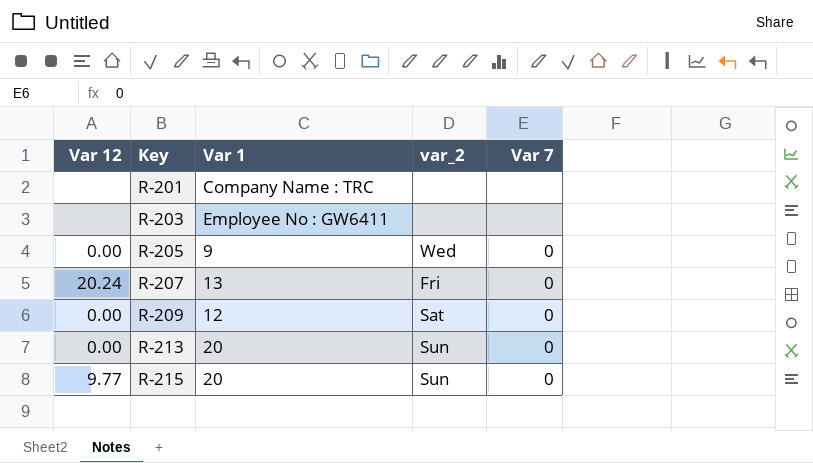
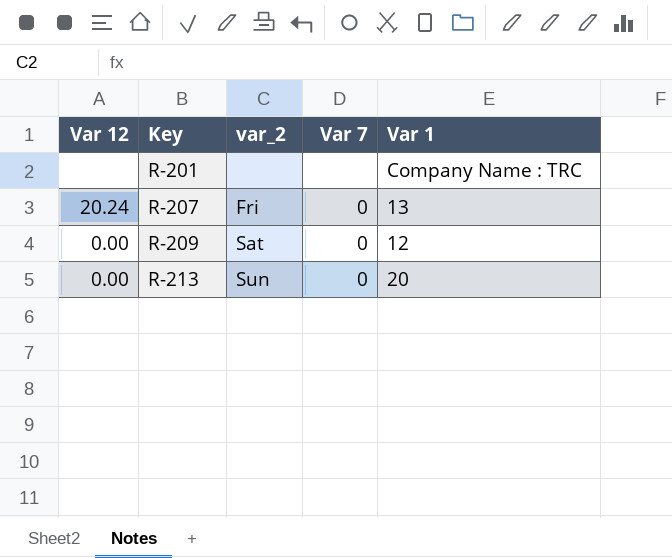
column Var 1 | position: 3 -> 5
row R-203: none | Employee No : GW6411 | none | none -> none
row R-205: 0.00 | 9 | Wed | 0 -> none
row R-215: 9.77 | 20 | Sun | 0 -> none

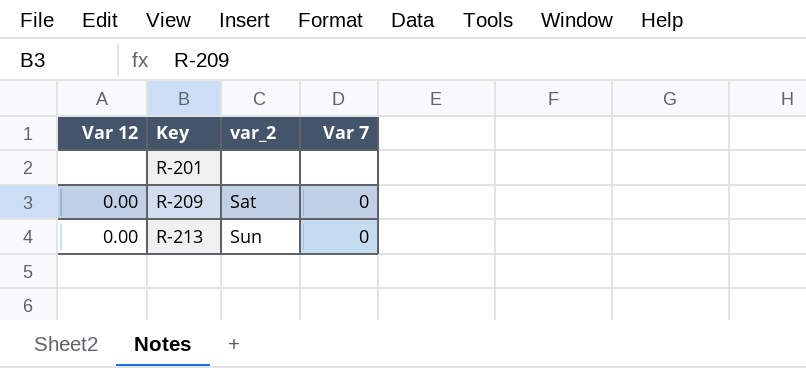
column Var 1 | position: 5 -> none
row R-207: 20.24 | Fri | 0 | 13 -> none

